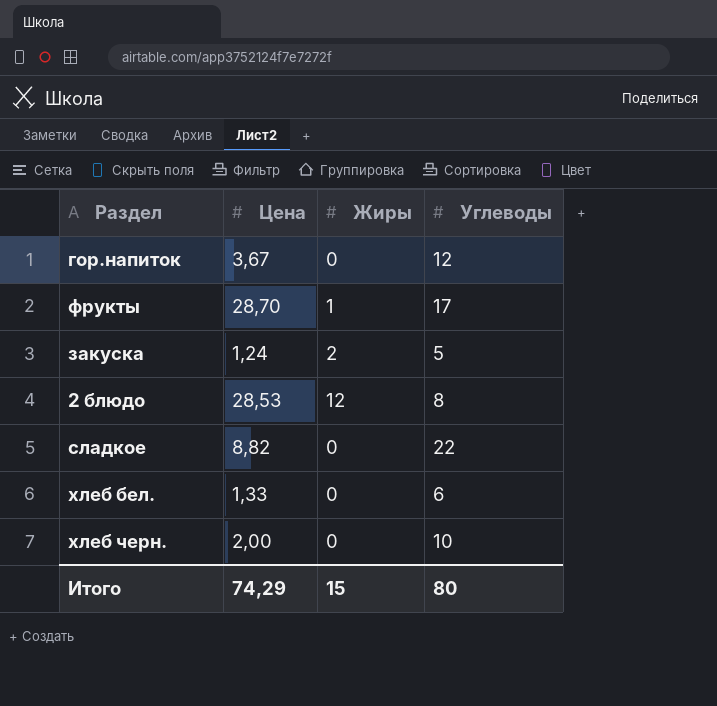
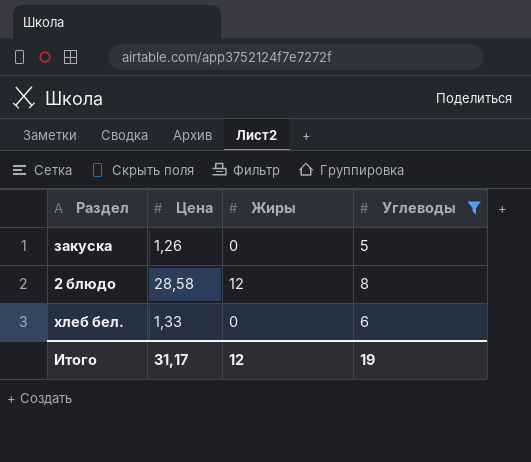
filter: none -> Углеводы <= 8
закуска | Цена: 1,24 -> 1,26
закуска | Жиры: 2 -> 0
2 блюдо | Цена: 28,53 -> 28,58
Итого | Цена: 74,29 -> 31,17
Итого | Жиры: 15 -> 12
Итого | Углеводы: 80 -> 19

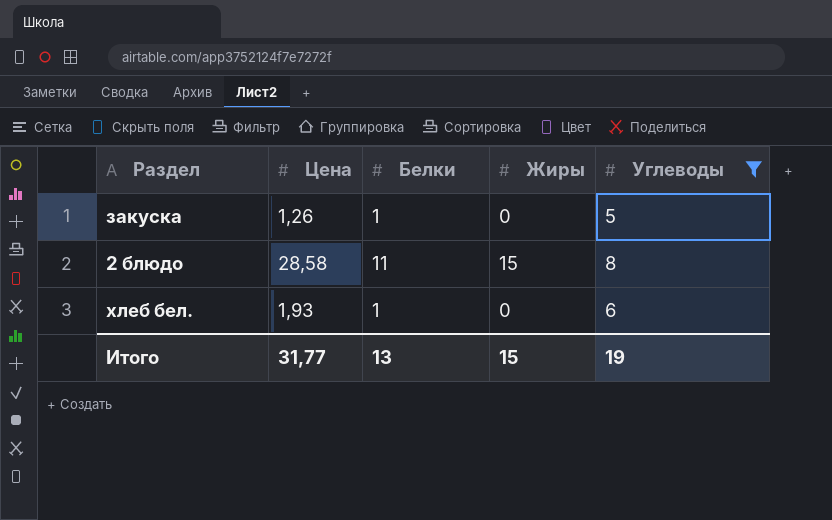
column Белки | position: none -> 3
2 блюдо | Жиры: 12 -> 15
хлеб бел. | Цена: 1,33 -> 1,93
Итого | Цена: 31,17 -> 31,77
Итого | Жиры: 12 -> 15

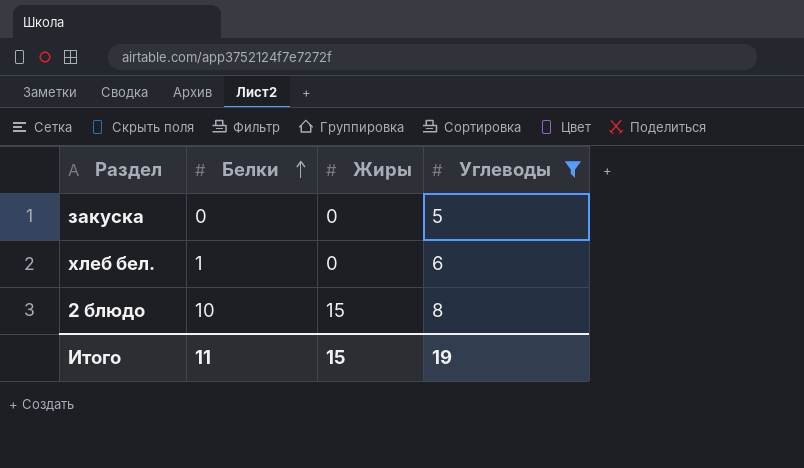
row order: none -> Белки ascending
column Цена | position: 2 -> none
закуска | Белки: 1 -> 0
2 блюдо | Белки: 11 -> 10
Итого | Белки: 13 -> 11

